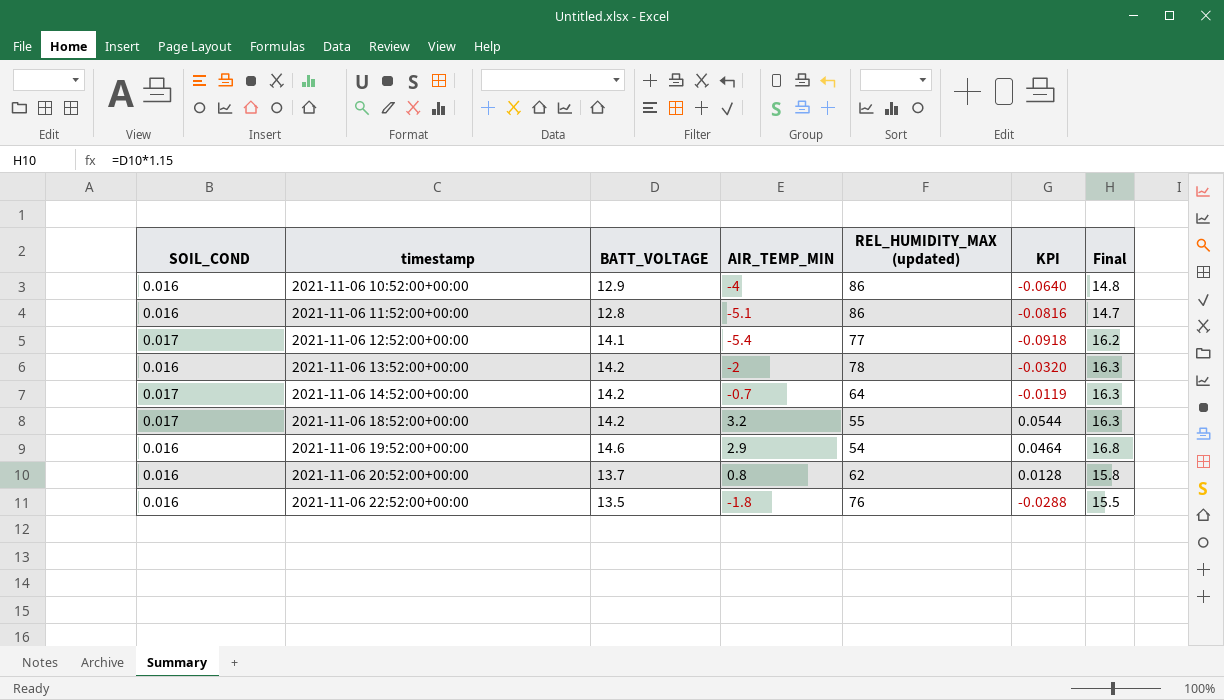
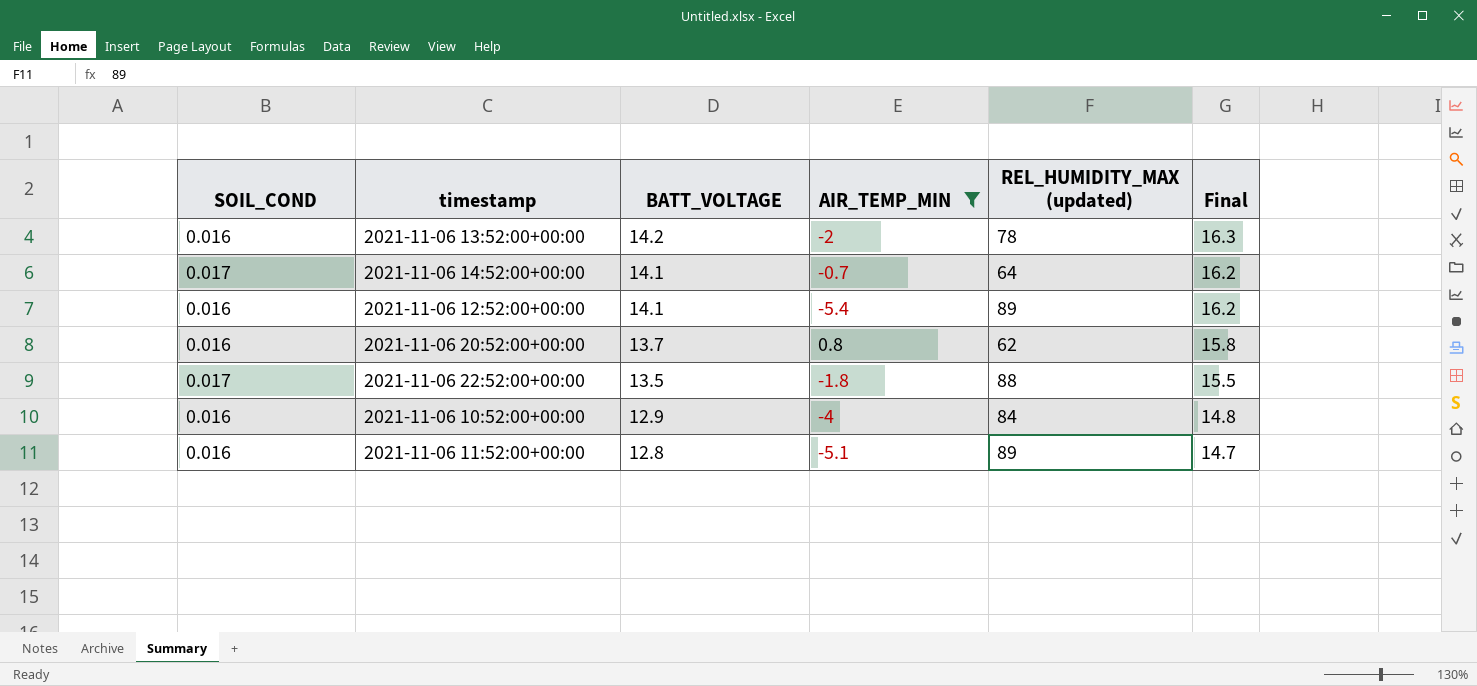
filter: none -> AIR_TEMP_MIN <= 0.8
row order: timestamp ascending -> BATT_VOLTAGE descending
column KPI | formula: [SOIL_COND] * [AIR_TEMP_MIN] -> none
2021-11-06 14:52:00+00:00 | BATT_VOLTAGE: 14.2 -> 14.1
2021-11-06 14:52:00+00:00 | Final: 16.3 -> 16.2
2021-11-06 12:52:00+00:00 | SOIL_COND: 0.017 -> 0.016
2021-11-06 12:52:00+00:00 | REL_HUMIDITY_MAX (updated): 77 -> 89
2021-11-06 22:52:00+00:00 | SOIL_COND: 0.016 -> 0.017
2021-11-06 22:52:00+00:00 | REL_HUMIDITY_MAX (updated): 76 -> 88
2021-11-06 10:52:00+00:00 | REL_HUMIDITY_MAX (updated): 86 -> 84
2021-11-06 11:52:00+00:00 | REL_HUMIDITY_MAX (updated): 86 -> 89

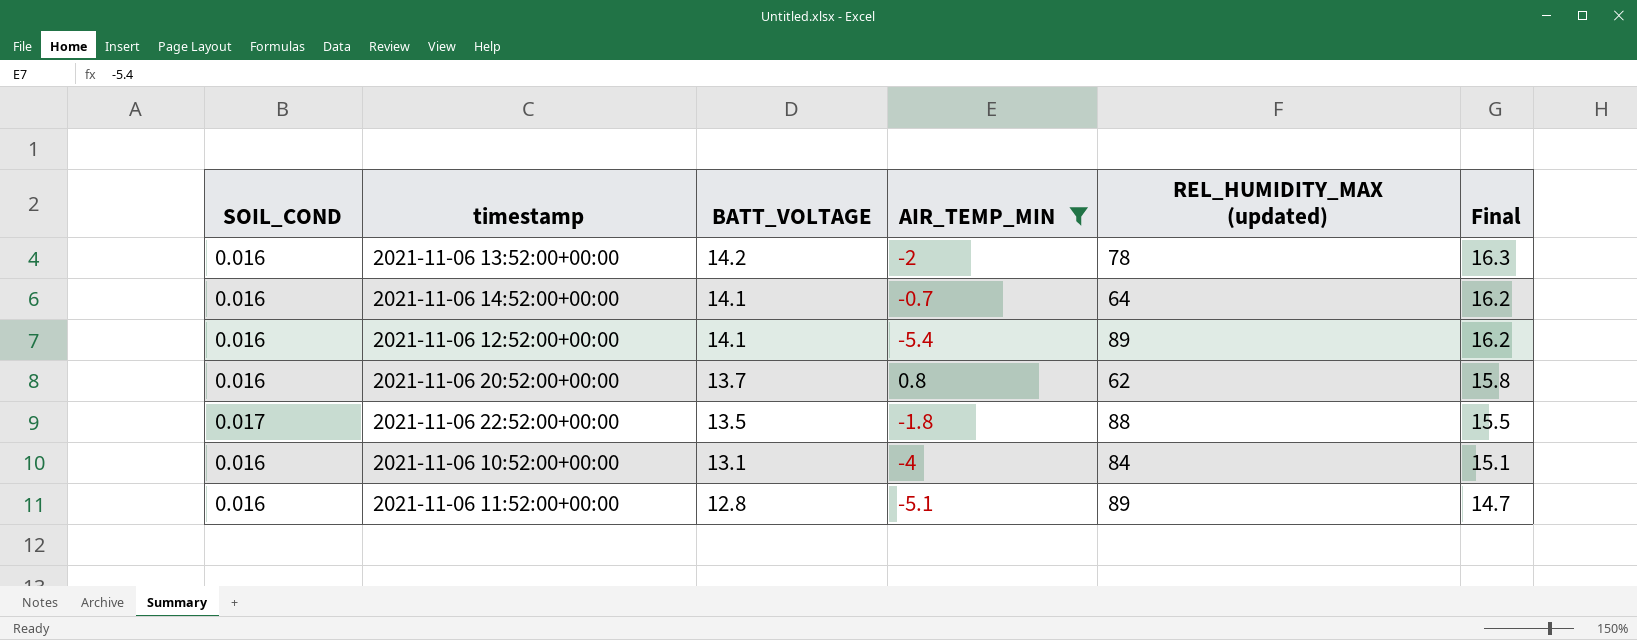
2021-11-06 14:52:00+00:00 | SOIL_COND: 0.017 -> 0.016
2021-11-06 10:52:00+00:00 | BATT_VOLTAGE: 12.9 -> 13.1
2021-11-06 10:52:00+00:00 | Final: 14.8 -> 15.1

